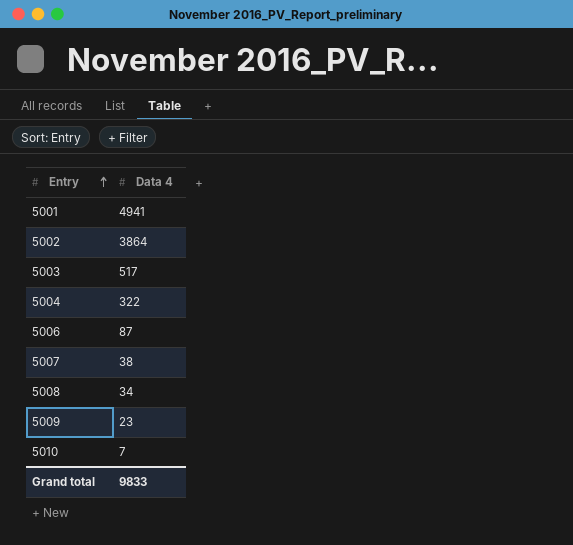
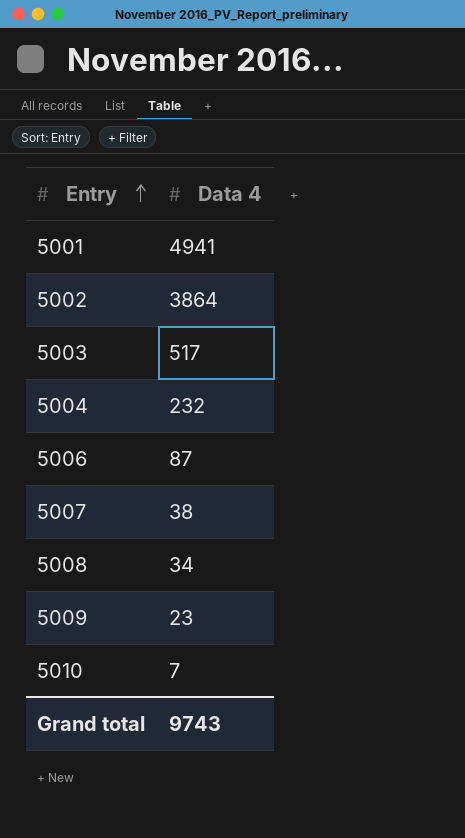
5004 | Data 4: 322 -> 232
Grand total | Data 4: 9833 -> 9743

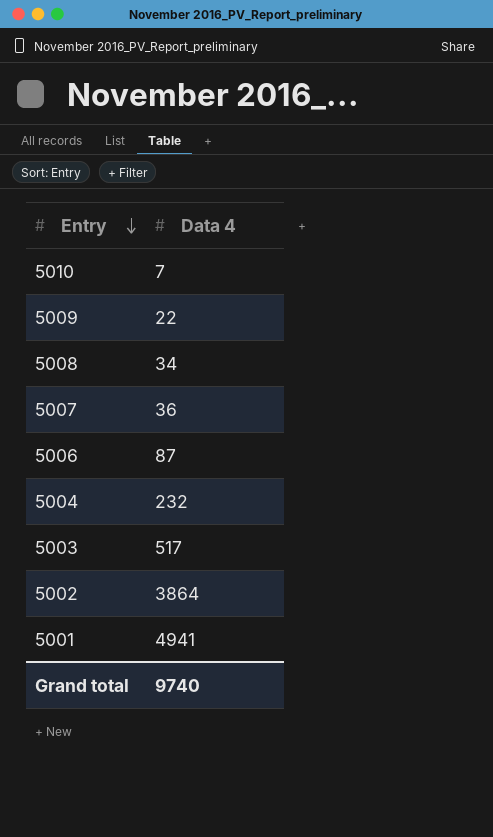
row order: Entry ascending -> Entry descending
5009 | Data 4: 23 -> 22
5007 | Data 4: 38 -> 36
Grand total | Data 4: 9743 -> 9740

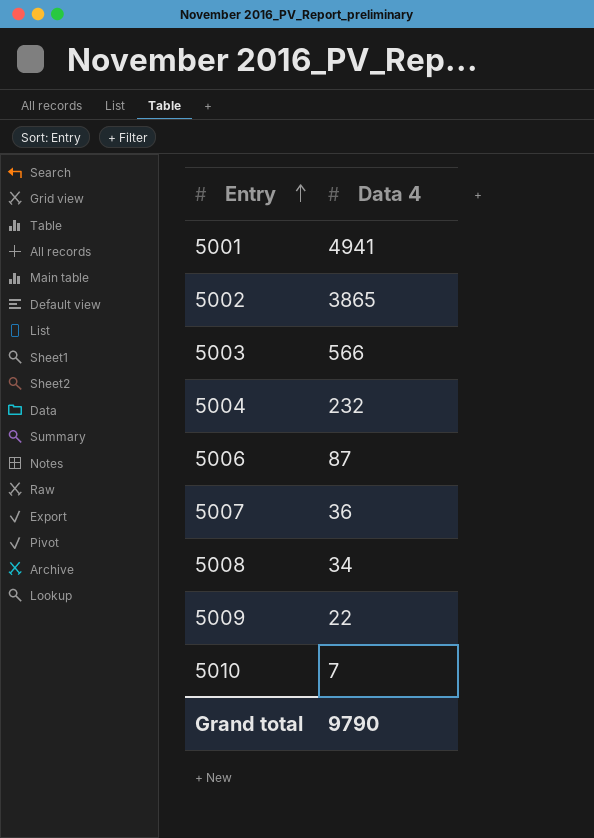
row order: Entry descending -> Entry ascending
5002 | Data 4: 3864 -> 3865
5003 | Data 4: 517 -> 566
Grand total | Data 4: 9740 -> 9790

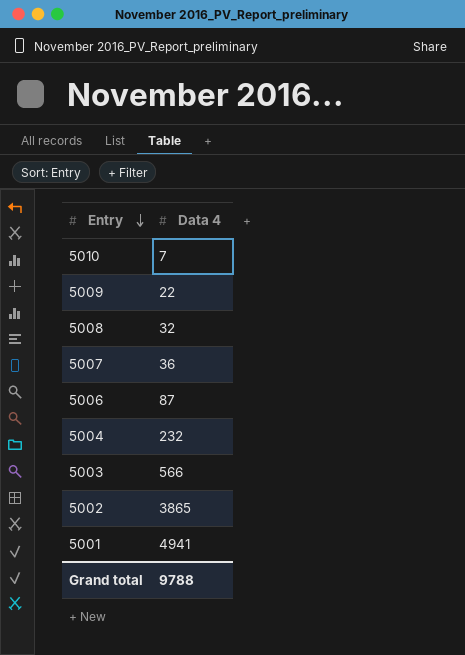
row order: Entry ascending -> Entry descending
5008 | Data 4: 34 -> 32
Grand total | Data 4: 9790 -> 9788

